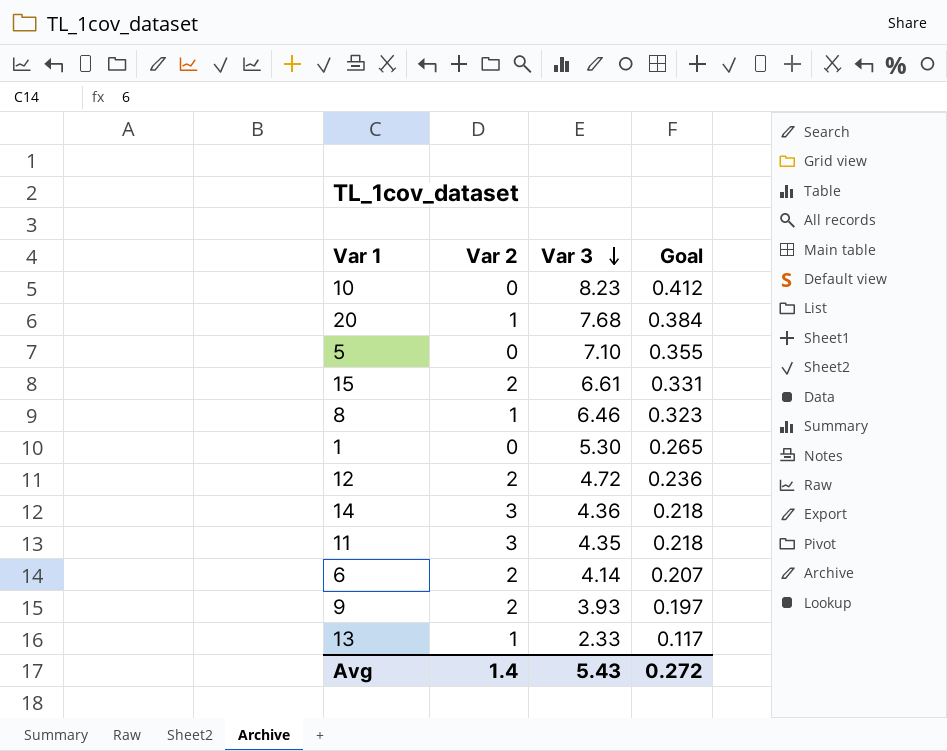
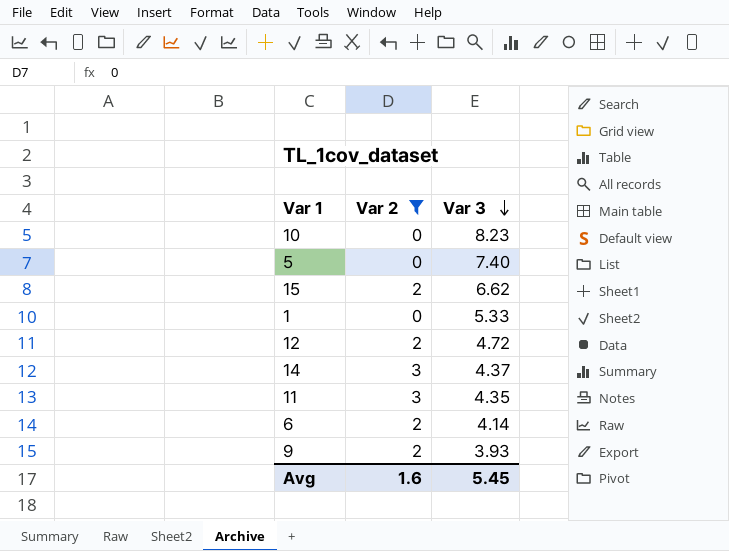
filter: none -> Var 2 != 1
column Goal | formula: [Var 3] * 0.05 -> none
5 | Var 3: 7.10 -> 7.40
15 | Var 3: 6.61 -> 6.62
1 | Var 3: 5.30 -> 5.33
14 | Var 3: 4.36 -> 4.37
Avg | Var 2: 1.4 -> 1.6
Avg | Var 3: 5.43 -> 5.45

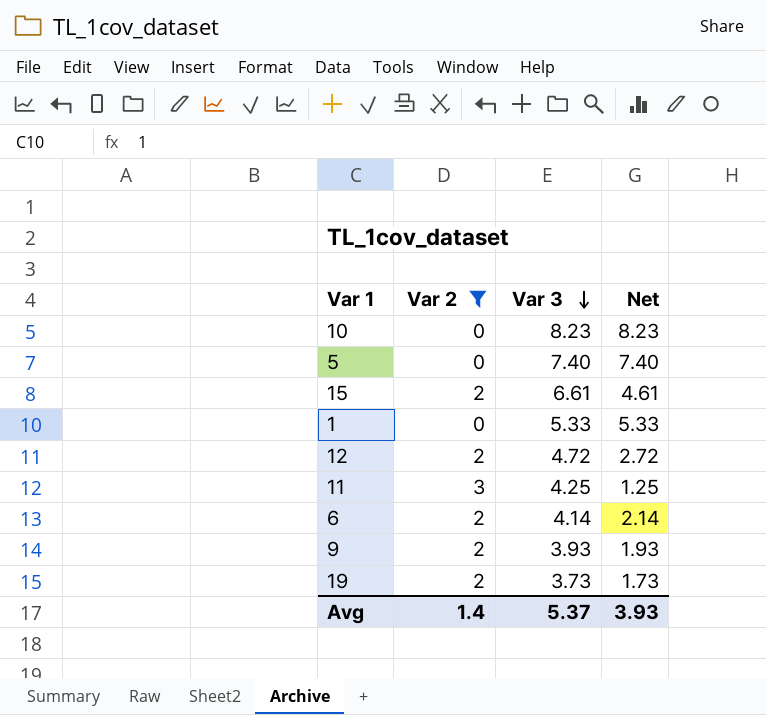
column Net | formula: none -> [Var 3] - [Var 2]
row 14: 3 | 4.37 -> none
15 | Var 3: 6.62 -> 6.61
11 | Var 3: 4.35 -> 4.25
row 19: none -> 2 | 3.73 | 1.73
Avg | Var 2: 1.6 -> 1.4
Avg | Var 3: 5.45 -> 5.37

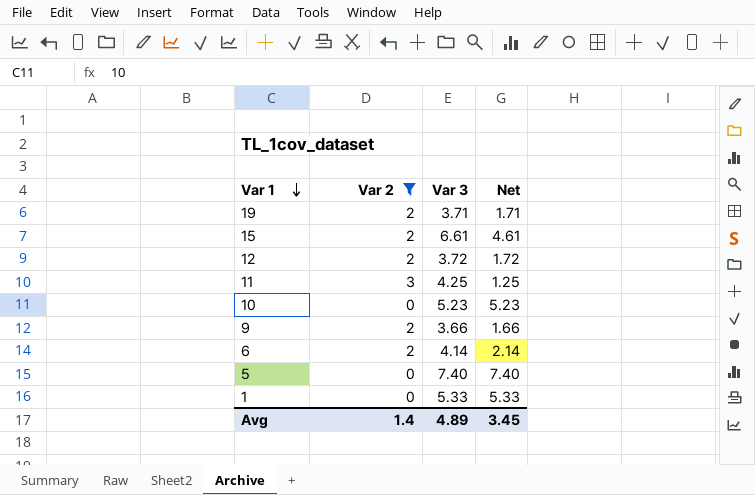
row order: Var 3 descending -> Var 1 descending
19 | Var 3: 3.73 -> 3.71
19 | Net: 1.73 -> 1.71
12 | Var 3: 4.72 -> 3.72
12 | Net: 2.72 -> 1.72
10 | Var 3: 8.23 -> 5.23
10 | Net: 8.23 -> 5.23
9 | Var 3: 3.93 -> 3.66
9 | Net: 1.93 -> 1.66
Avg | Var 3: 5.37 -> 4.89
Avg | Net: 3.93 -> 3.45

